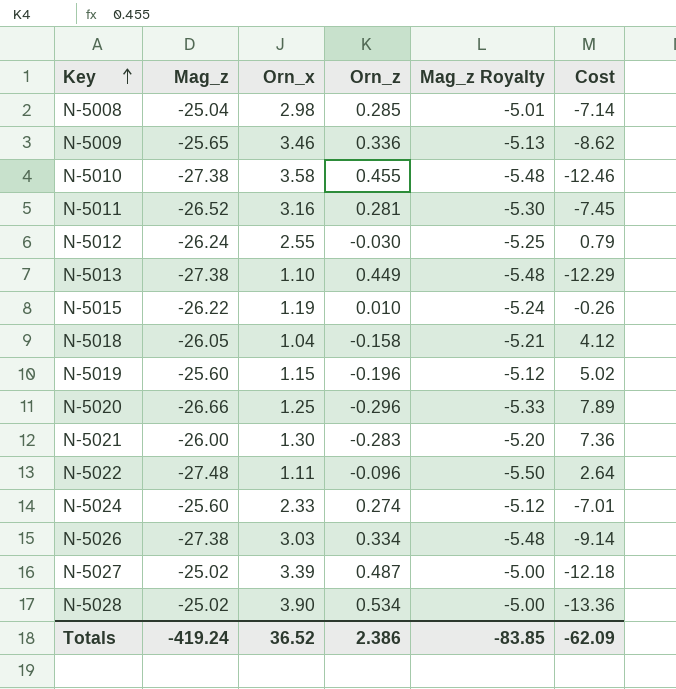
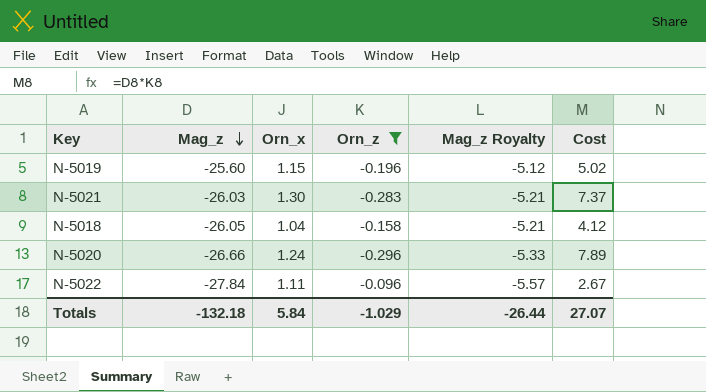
filter: none -> Orn_z <= -0.096
row order: Key ascending -> Mag_z descending
N-5021 | Mag_z: -26.00 -> -26.03
N-5021 | Mag_z Royalty: -5.20 -> -5.21
N-5021 | Cost: 7.36 -> 7.37
N-5020 | Orn_x: 1.25 -> 1.24
N-5022 | Mag_z: -27.48 -> -27.84
N-5022 | Mag_z Royalty: -5.50 -> -5.57
N-5022 | Cost: 2.64 -> 2.67
Totals | Mag_z: -419.24 -> -132.18
Totals | Orn_x: 36.52 -> 5.84
Totals | Orn_z: 2.386 -> -1.029
Totals | Mag_z Royalty: -83.85 -> -26.44
Totals | Cost: -62.09 -> 27.07

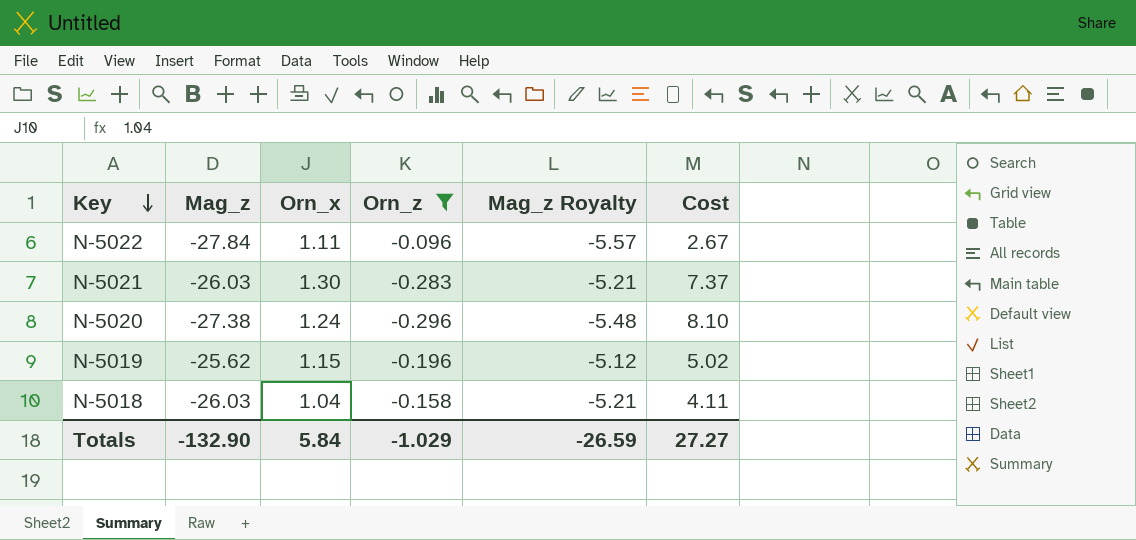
row order: Mag_z descending -> Key descending
N-5020 | Mag_z: -26.66 -> -27.38
N-5020 | Mag_z Royalty: -5.33 -> -5.48
N-5020 | Cost: 7.89 -> 8.10
N-5019 | Mag_z: -25.60 -> -25.62
N-5018 | Mag_z: -26.05 -> -26.03
N-5018 | Cost: 4.12 -> 4.11
Totals | Mag_z: -132.18 -> -132.90
Totals | Mag_z Royalty: -26.44 -> -26.59
Totals | Cost: 27.07 -> 27.27

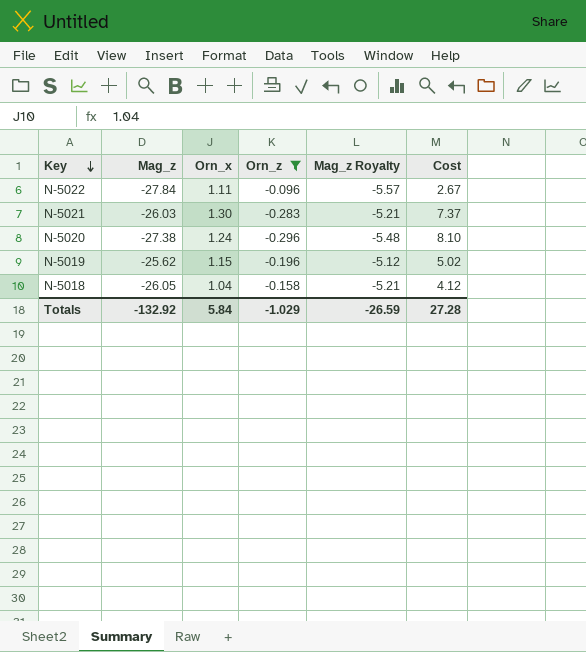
N-5018 | Mag_z: -26.03 -> -26.05
N-5018 | Cost: 4.11 -> 4.12
Totals | Mag_z: -132.90 -> -132.92
Totals | Cost: 27.27 -> 27.28

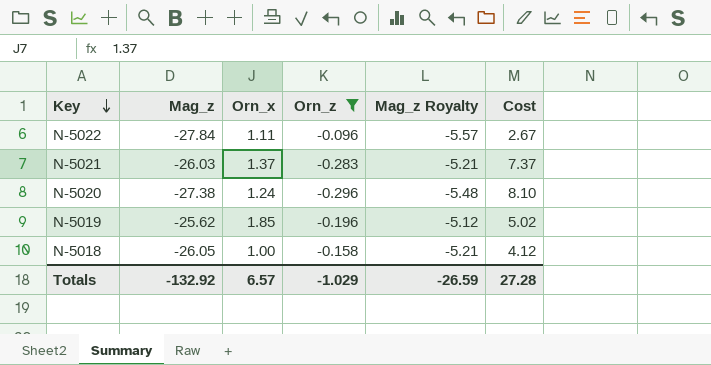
N-5021 | Orn_x: 1.30 -> 1.37
N-5019 | Orn_x: 1.15 -> 1.85
N-5018 | Orn_x: 1.04 -> 1.00
Totals | Orn_x: 5.84 -> 6.57

